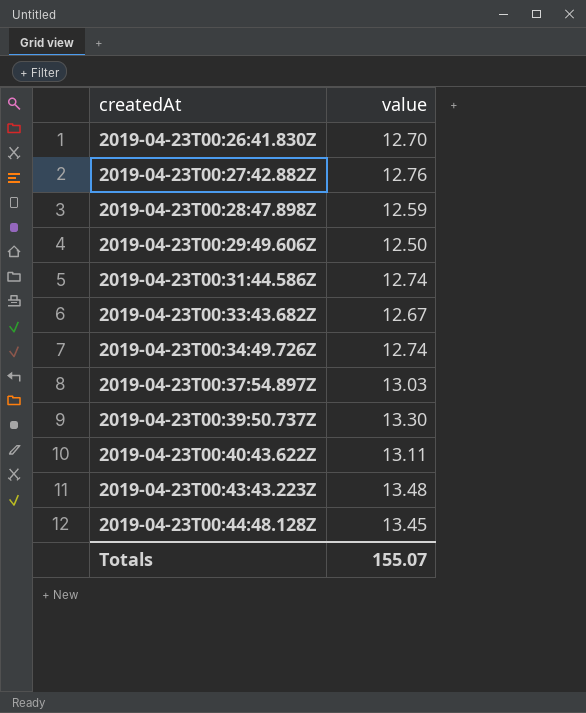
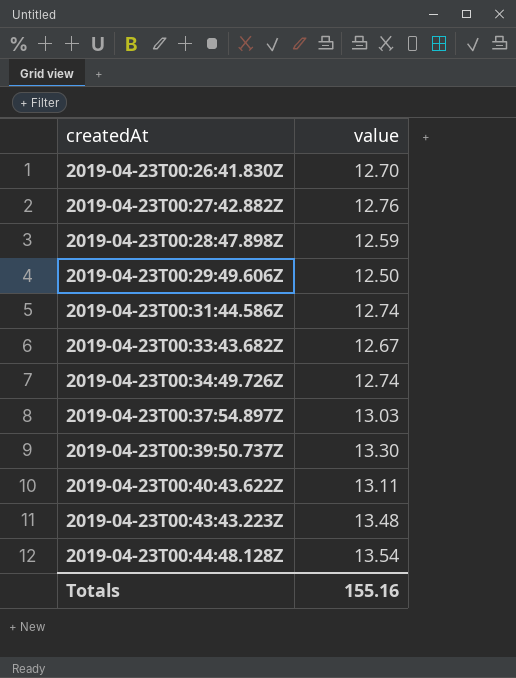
2019-04-23T00:44:48.128Z | value: 13.45 -> 13.54
Totals | value: 155.07 -> 155.16

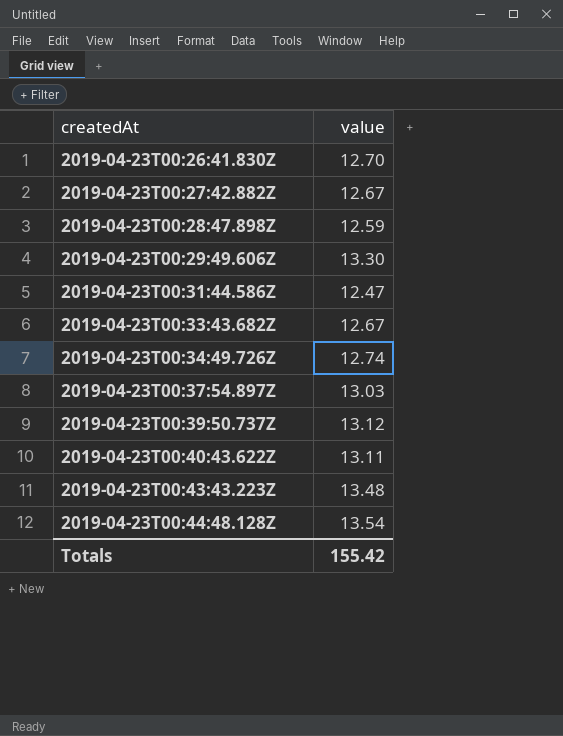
2019-04-23T00:27:42.882Z | value: 12.76 -> 12.67
2019-04-23T00:29:49.606Z | value: 12.50 -> 13.30
2019-04-23T00:31:44.586Z | value: 12.74 -> 12.47
2019-04-23T00:39:50.737Z | value: 13.30 -> 13.12
Totals | value: 155.16 -> 155.42

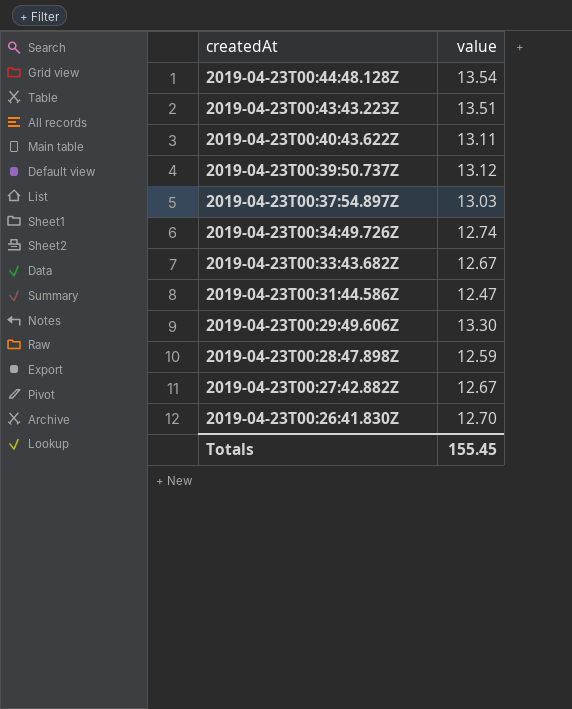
row order: createdAt ascending -> createdAt descending
2019-04-23T00:43:43.223Z | value: 13.48 -> 13.51
Totals | value: 155.42 -> 155.45

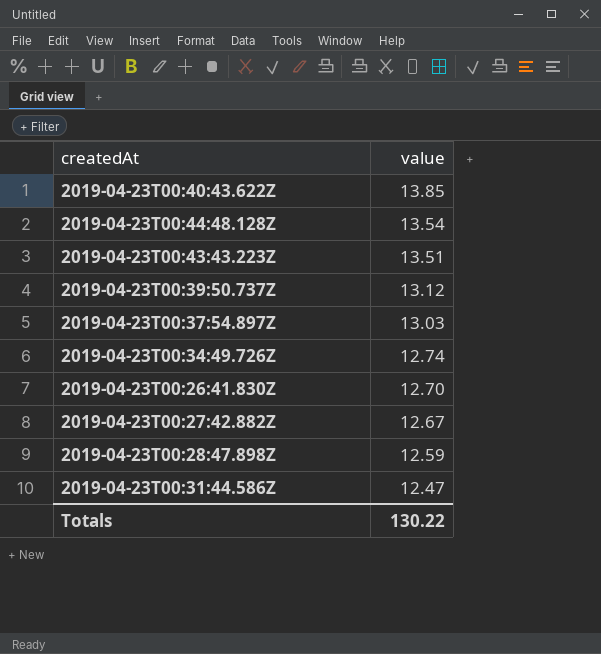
row order: createdAt descending -> value descending
row 2019-04-23T00:33:43.682Z: 12.67 -> none
row 2019-04-23T00:29:49.606Z: 13.30 -> none
2019-04-23T00:40:43.622Z | value: 13.11 -> 13.85
Totals | value: 155.45 -> 130.22

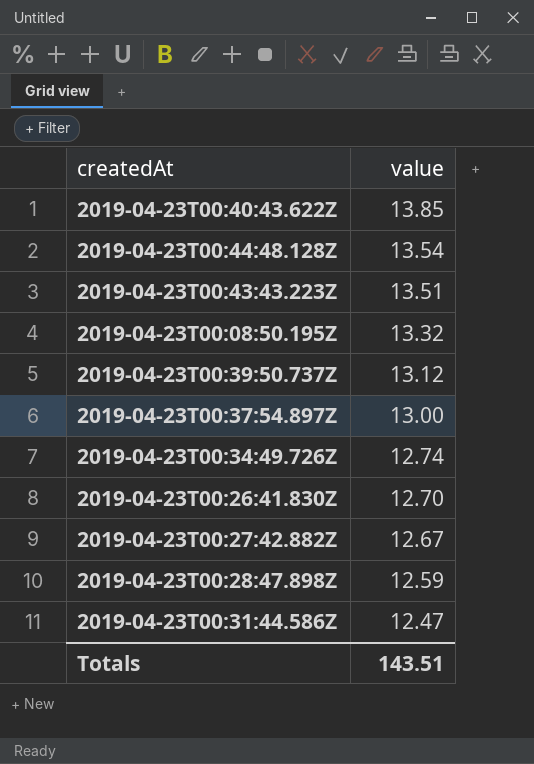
row 2019-04-23T00:08:50.195Z: none -> 13.32
2019-04-23T00:37:54.897Z | value: 13.03 -> 13.00
Totals | value: 130.22 -> 143.51

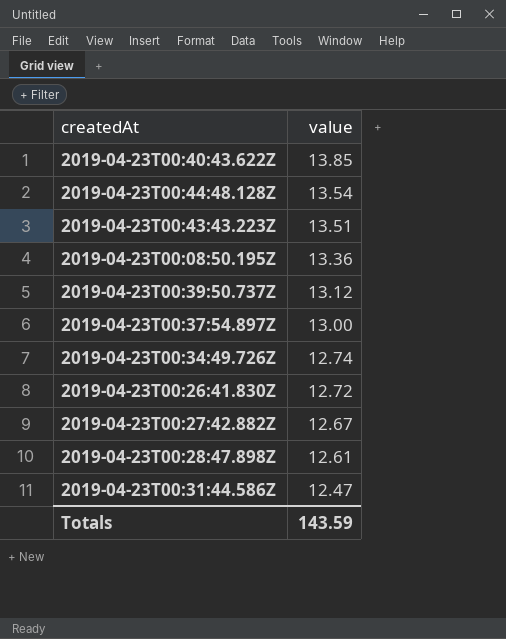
2019-04-23T00:08:50.195Z | value: 13.32 -> 13.36
2019-04-23T00:26:41.830Z | value: 12.70 -> 12.72
2019-04-23T00:28:47.898Z | value: 12.59 -> 12.61
Totals | value: 143.51 -> 143.59

